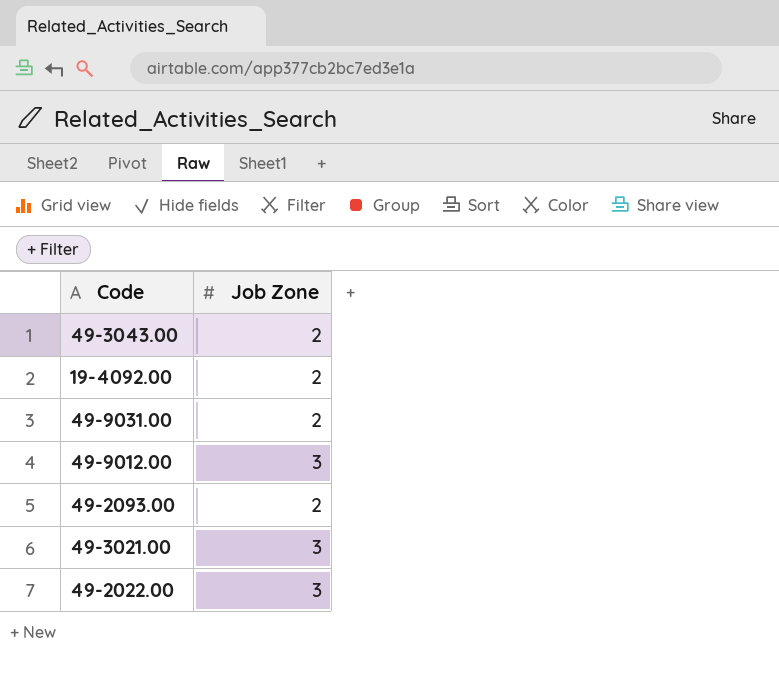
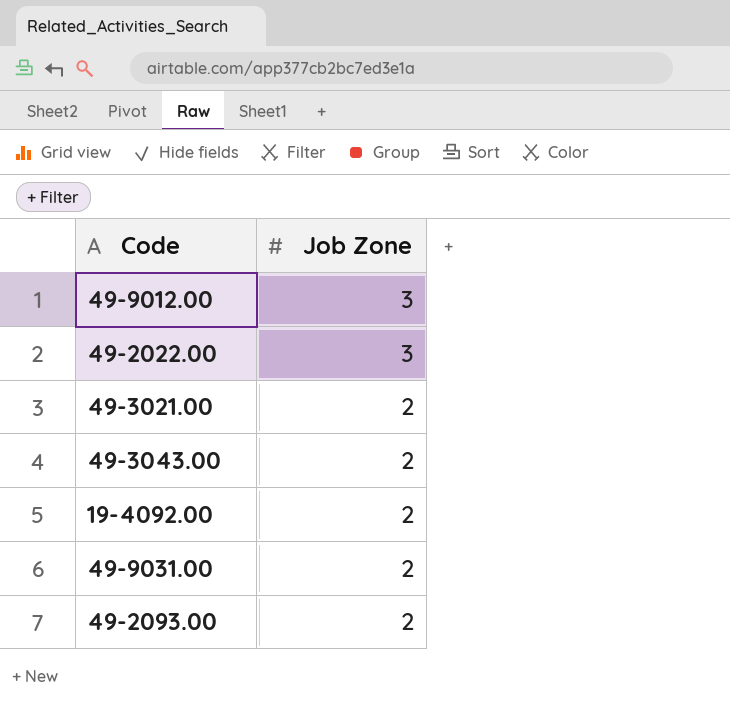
row order: none -> Job Zone descending
49-3021.00 | Job Zone: 3 -> 2

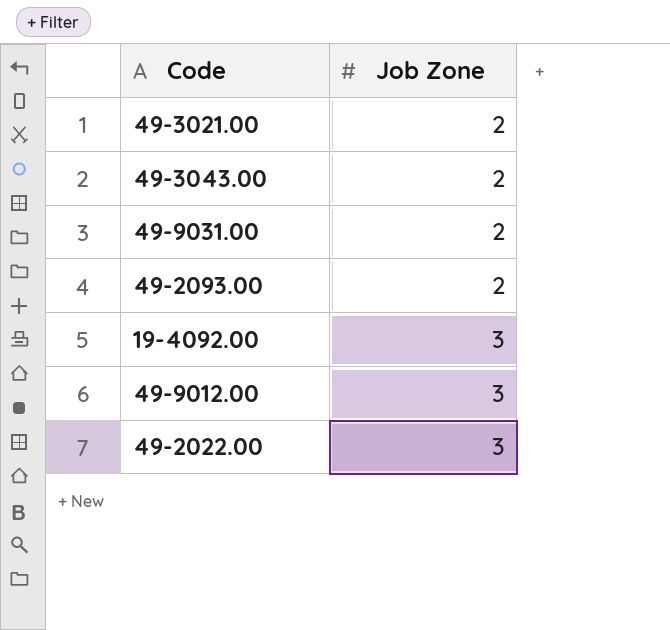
row order: Job Zone descending -> Job Zone ascending
19-4092.00 | Job Zone: 2 -> 3

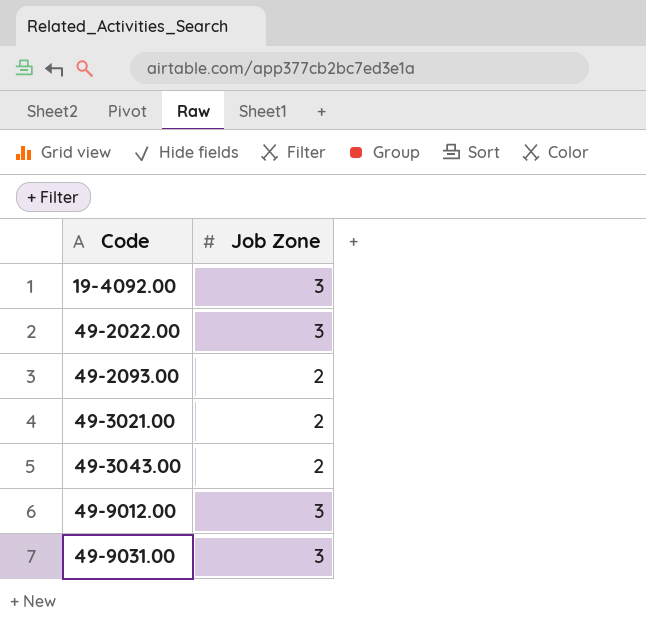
row order: Job Zone ascending -> Code ascending
49-9031.00 | Job Zone: 2 -> 3

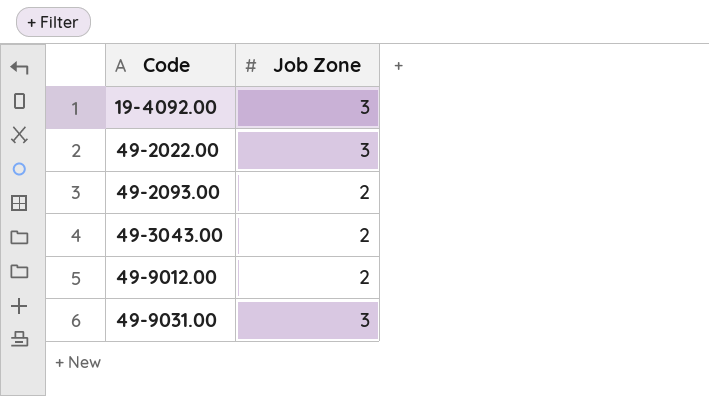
row 49-3021.00: 2 -> none
49-9012.00 | Job Zone: 3 -> 2

